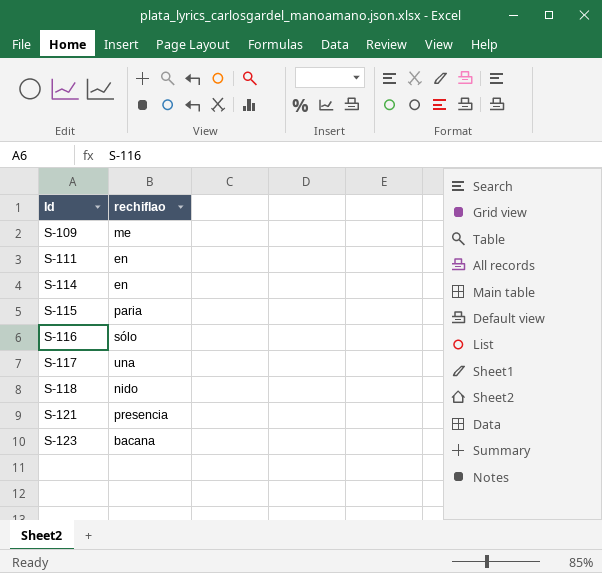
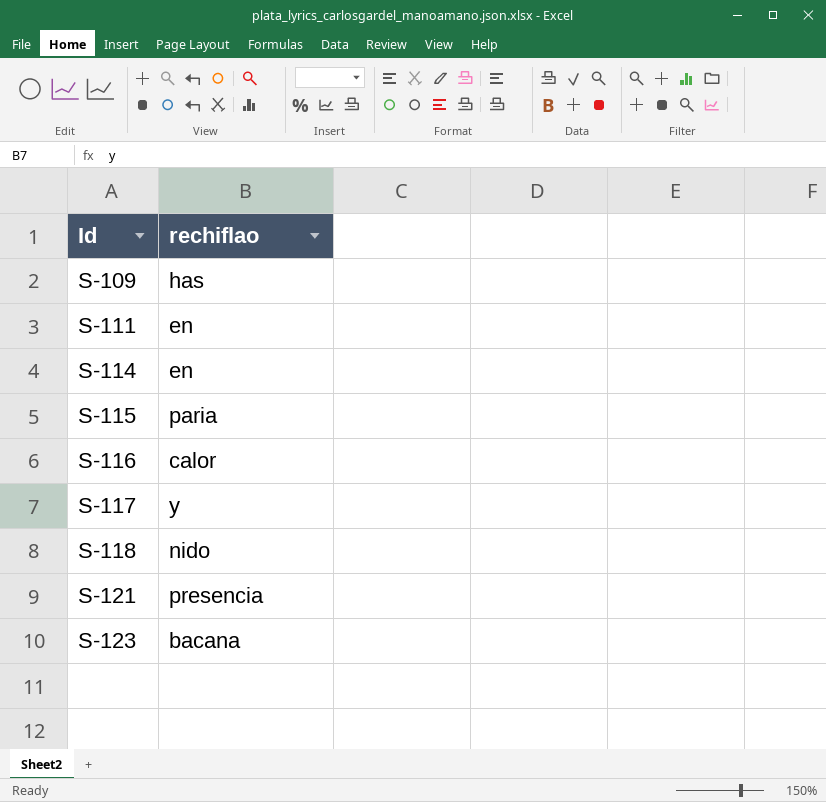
S-109 | rechiflao: me -> has
S-116 | rechiflao: sólo -> calor
S-117 | rechiflao: una -> y

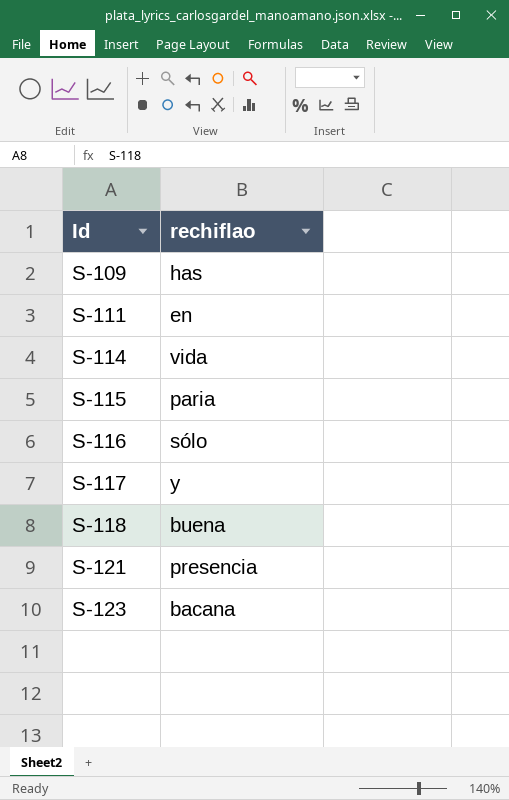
S-114 | rechiflao: en -> vida
S-116 | rechiflao: calor -> sólo
S-118 | rechiflao: nido -> buena

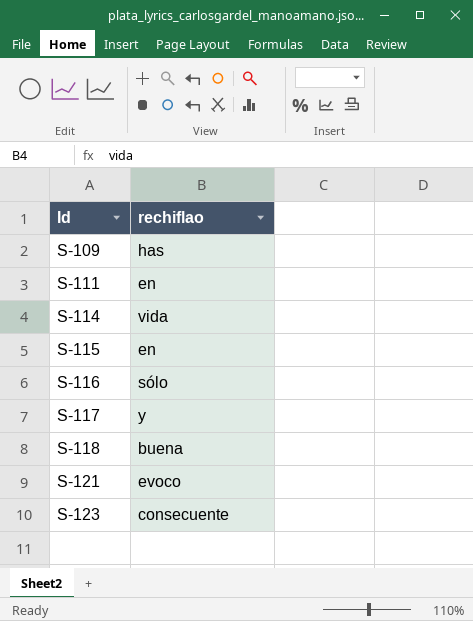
S-115 | rechiflao: paria -> en
S-121 | rechiflao: presencia -> evoco
S-123 | rechiflao: bacana -> consecuente

